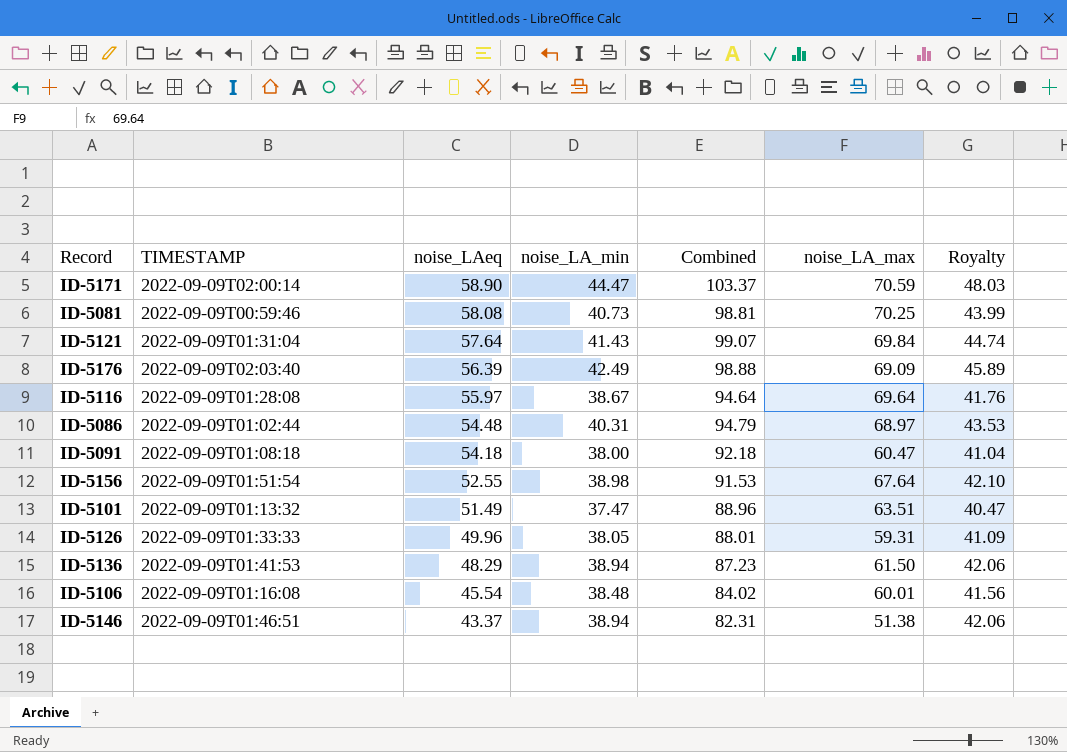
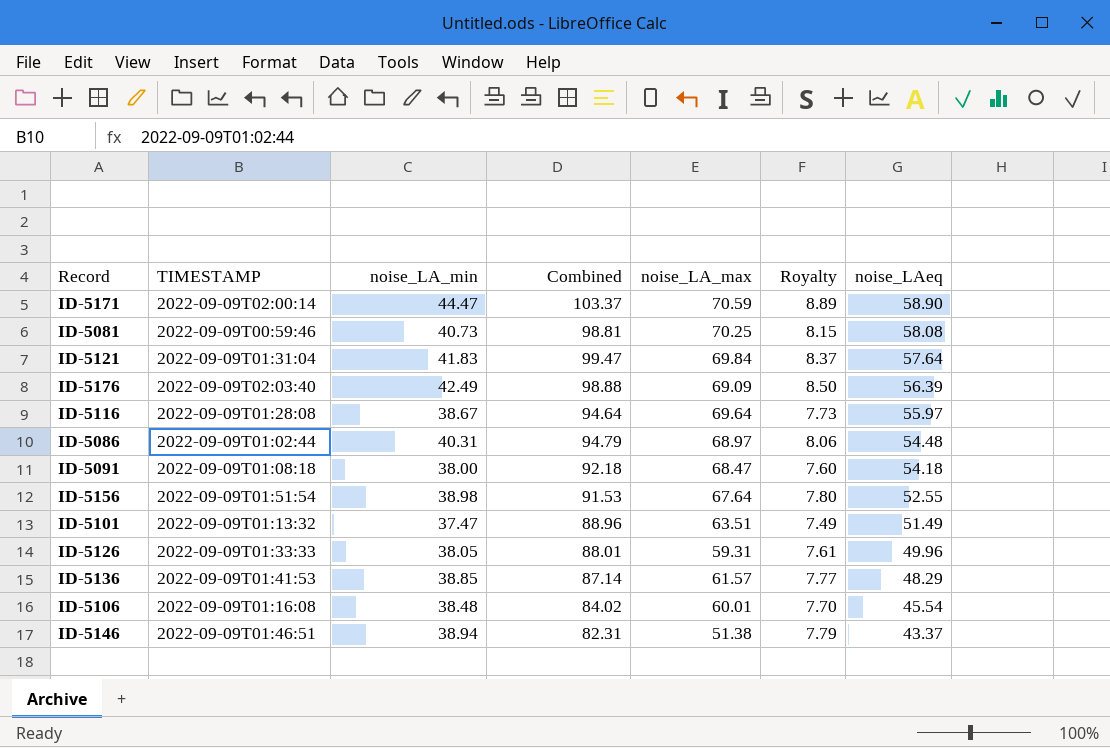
column Royalty | formula: [noise_LA_min] * 1.08 -> [noise_LA_min] * 0.2
column noise_LAeq | position: 3 -> 7
ID-5121 | noise_LA_min: 41.43 -> 41.83
ID-5121 | Combined: 99.07 -> 99.47
ID-5091 | noise_LA_max: 60.47 -> 68.47
ID-5136 | noise_LA_min: 38.94 -> 38.85
ID-5136 | Combined: 87.23 -> 87.14
ID-5136 | noise_LA_max: 61.50 -> 61.57

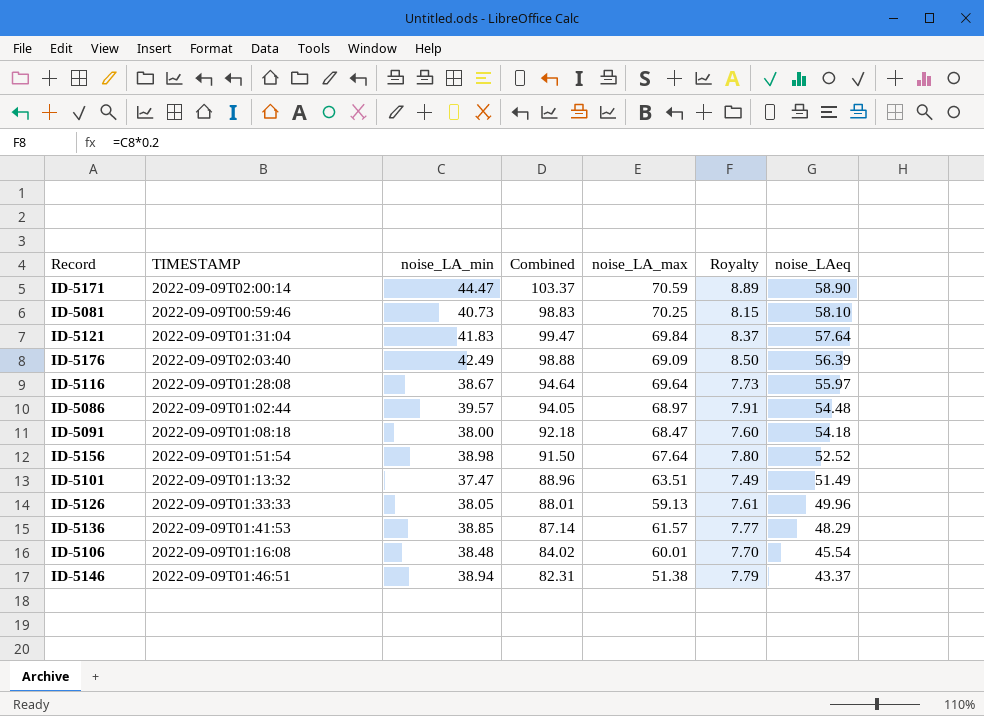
ID-5081 | Combined: 98.81 -> 98.83
ID-5081 | noise_LAeq: 58.08 -> 58.10
ID-5086 | noise_LA_min: 40.31 -> 39.57
ID-5086 | Combined: 94.79 -> 94.05
ID-5086 | Royalty: 8.06 -> 7.91
ID-5156 | Combined: 91.53 -> 91.50
ID-5156 | noise_LAeq: 52.55 -> 52.52
ID-5126 | noise_LA_max: 59.31 -> 59.13

